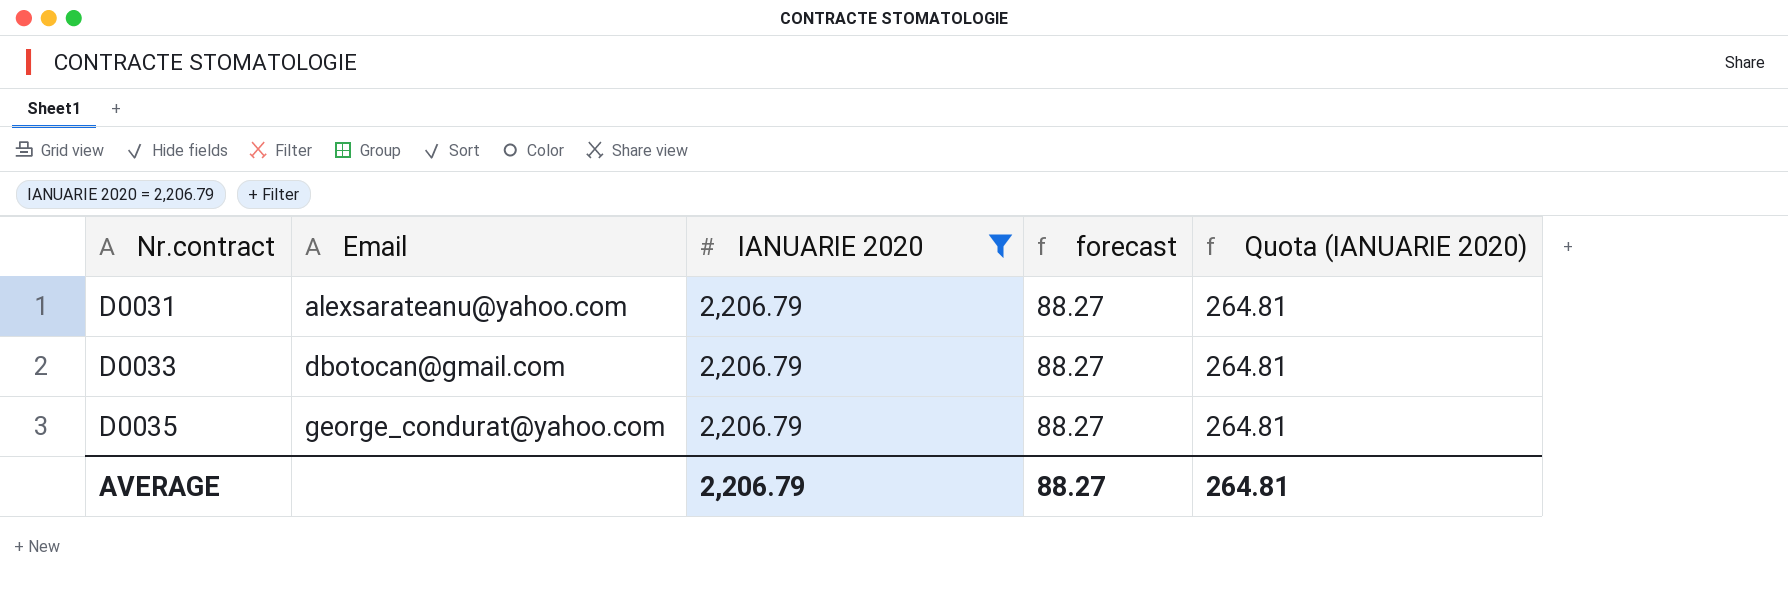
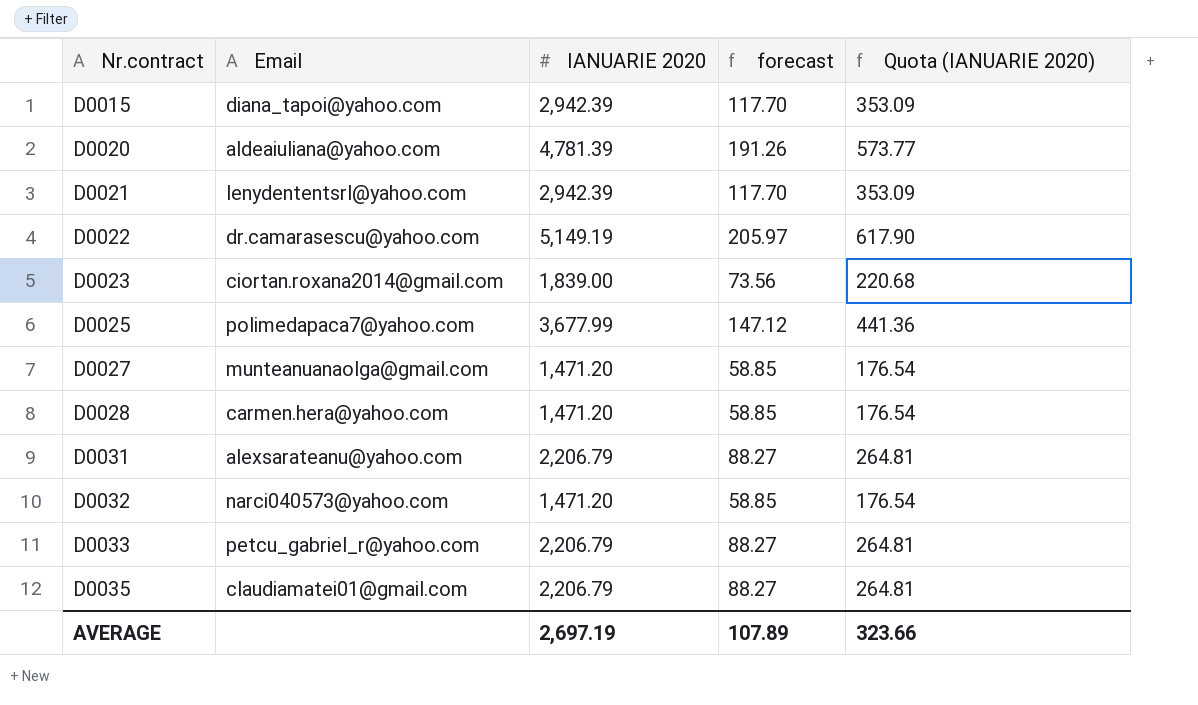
filter: IANUARIE 2020 = 2,206.79 -> none
D0033 | Email: dbotocan@gmail.com -> petcu_gabriel_r@yahoo.com
D0035 | Email: george_condurat@yahoo.com -> claudiamatei01@gmail.com
AVERAGE | IANUARIE 2020: 2,206.79 -> 2,697.19
AVERAGE | forecast: 88.27 -> 107.89
AVERAGE | Quota (IANUARIE 2020): 264.81 -> 323.66

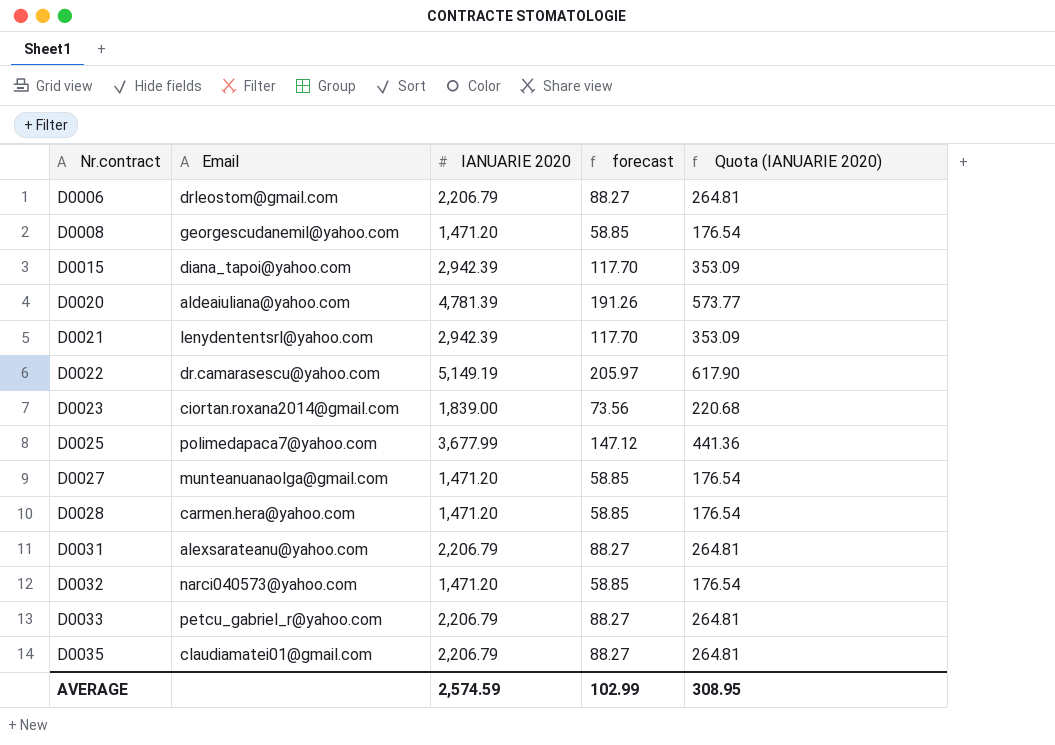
row D0006: none -> drleostom@gmail.com | 2,206.79 | 88.27 | 264.81
row D0008: none -> georgescudanemil@yahoo.com | 1,471.20 | 58.85 | 176.54
AVERAGE | IANUARIE 2020: 2,697.19 -> 2,574.59
AVERAGE | forecast: 107.89 -> 102.99
AVERAGE | Quota (IANUARIE 2020): 323.66 -> 308.95

